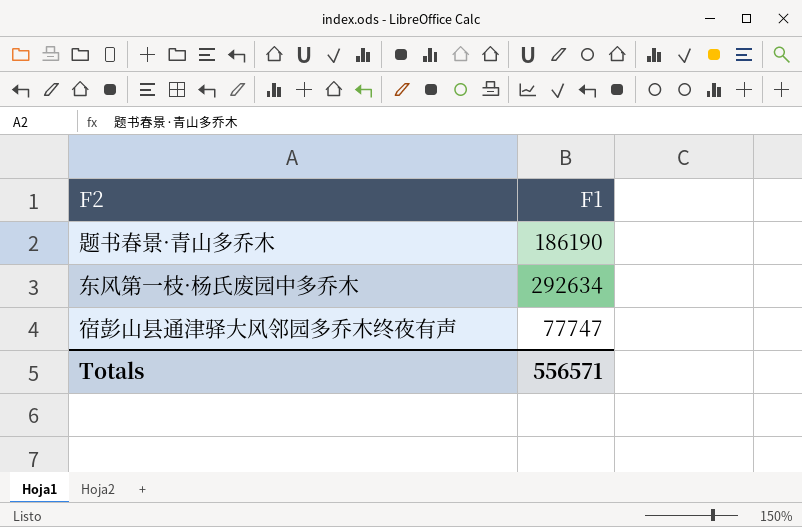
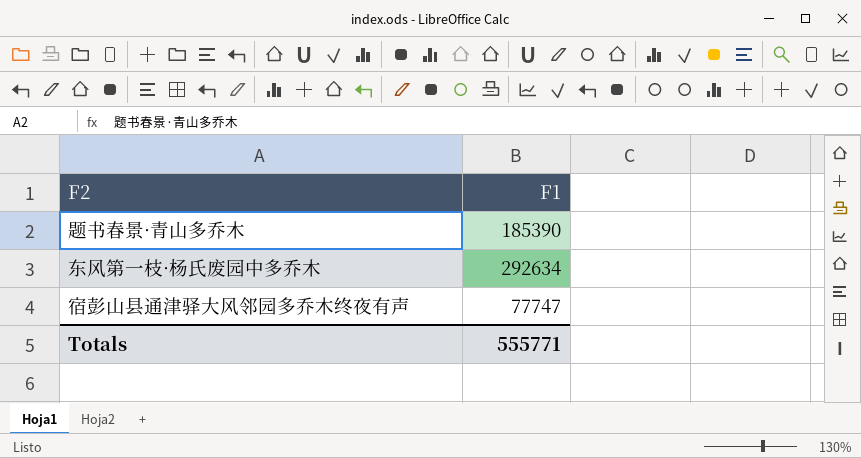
题书春景·青山多乔木 | F1: 186190 -> 185390
Totals | F1: 556571 -> 555771

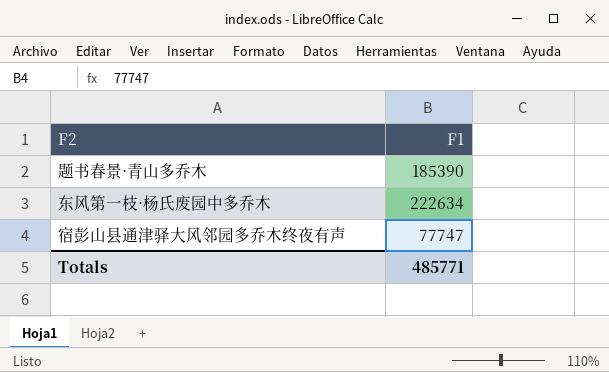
东风第一枝·杨氏废园中多乔木 | F1: 292634 -> 222634
Totals | F1: 555771 -> 485771

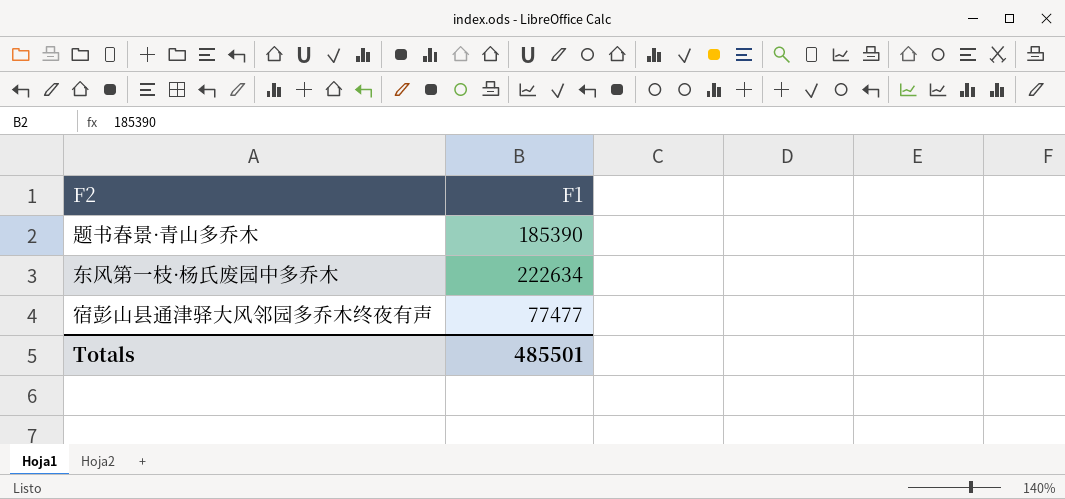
宿彭山县通津驿大风邻园多乔木终夜有声 | F1: 77747 -> 77477
Totals | F1: 485771 -> 485501

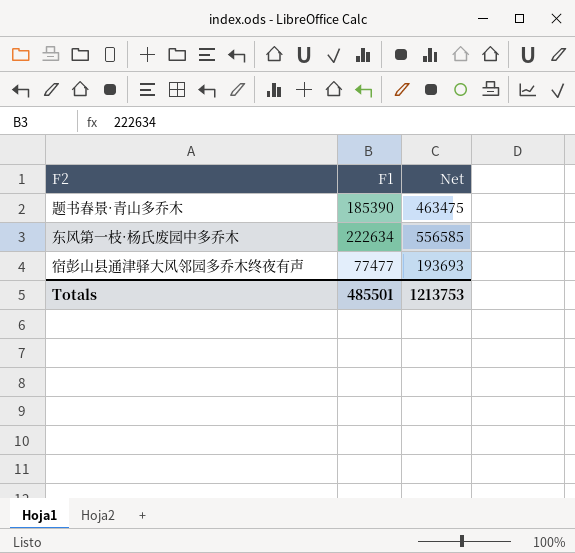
column Net | formula: none -> [F1] * 2.5

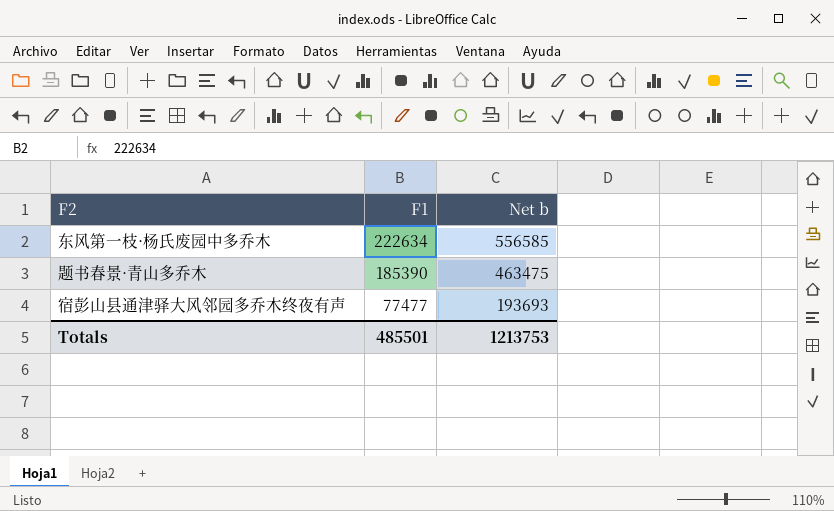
row order: none -> F1 descending
column name: Net -> Net b

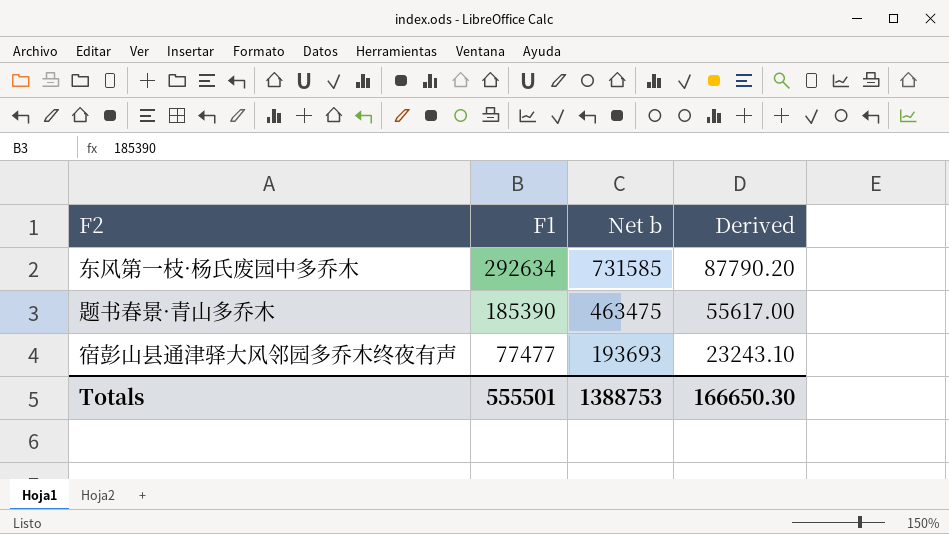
column Derived | formula: none -> [F1] * 0.3
东风第一枝·杨氏废园中多乔木 | F1: 222634 -> 292634
东风第一枝·杨氏废园中多乔木 | Net b: 556585 -> 731585
Totals | F1: 485501 -> 555501
Totals | Net b: 1213753 -> 1388753

